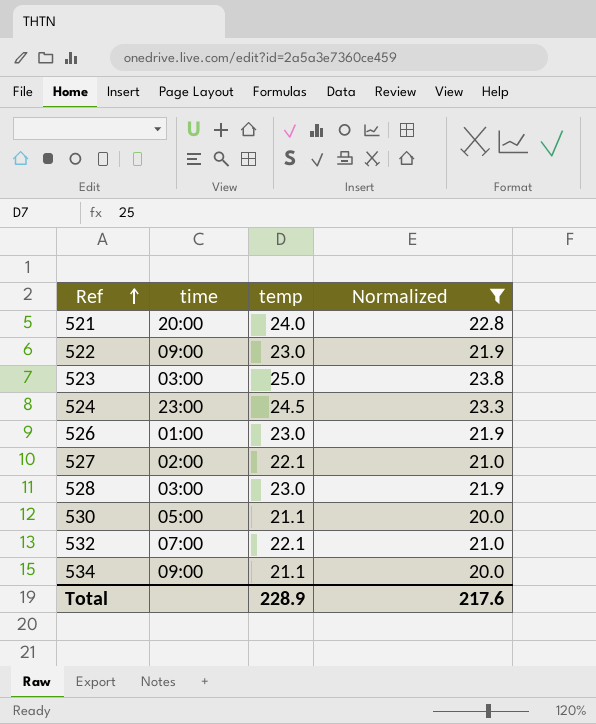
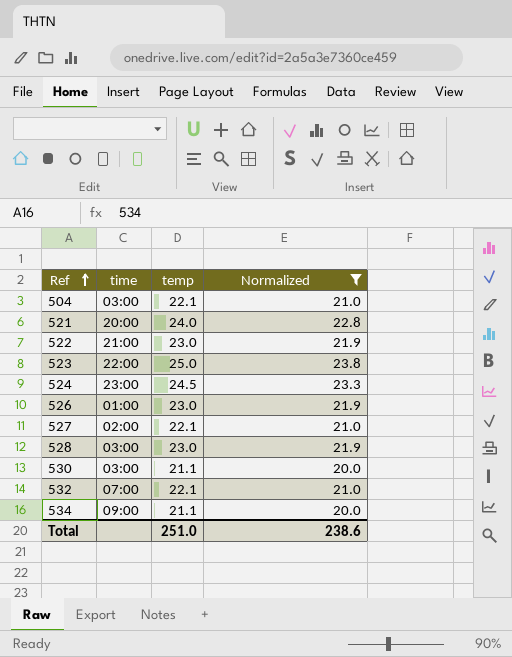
row 504: none -> 03:00 | 22.1 | 21.0
522 | time: 09:00 -> 21:00
523 | time: 03:00 -> 22:00
530 | time: 05:00 -> 03:00
Total | temp: 228.9 -> 251.0
Total | Normalized: 217.6 -> 238.6

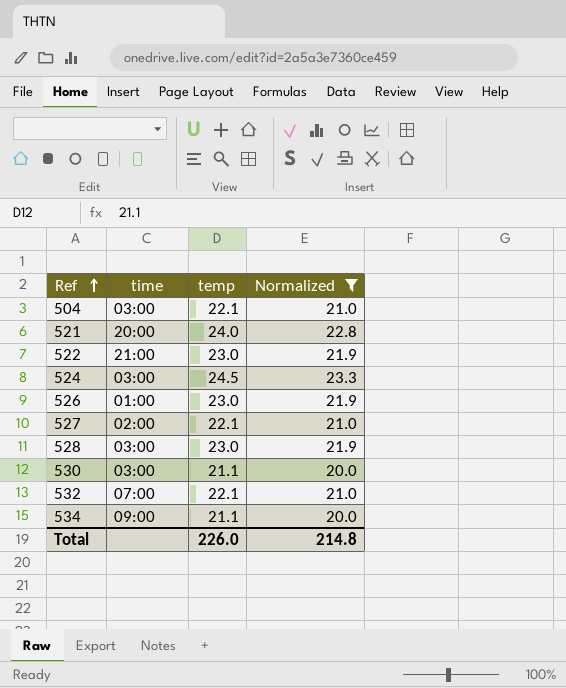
row 523: 22:00 | 25.0 | 23.8 -> none
524 | time: 23:00 -> 03:00
Total | temp: 251.0 -> 226.0
Total | Normalized: 238.6 -> 214.8

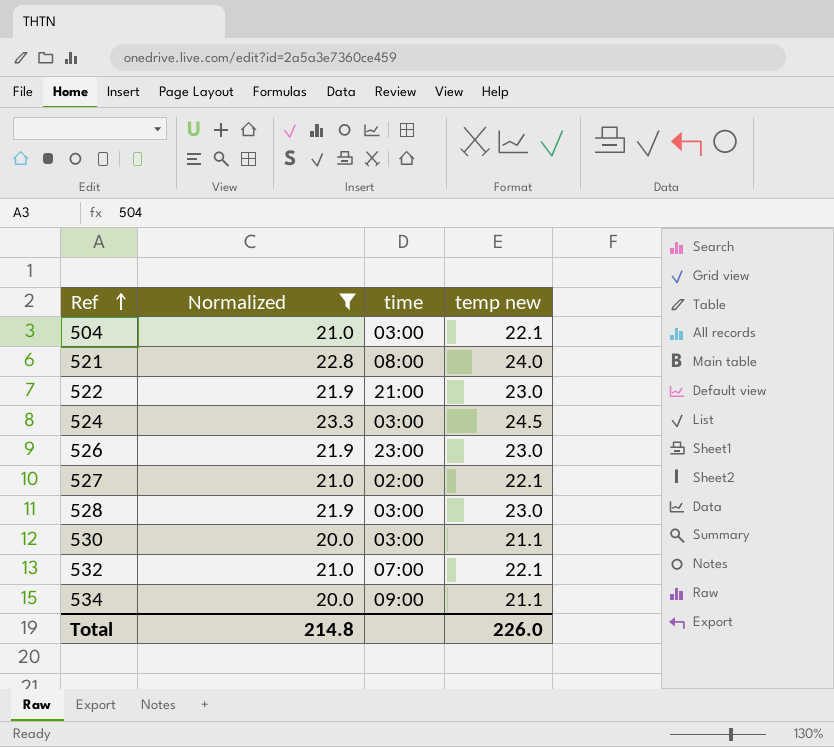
column Normalized | position: 4 -> 2
column name: temp -> temp new
521 | time: 20:00 -> 08:00
526 | time: 01:00 -> 23:00

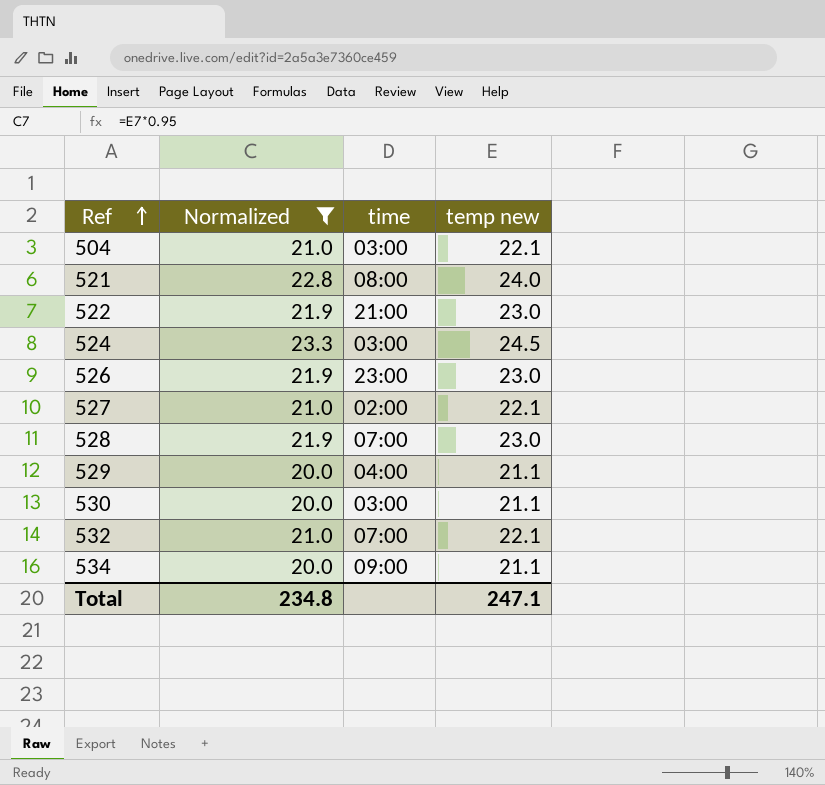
528 | time: 03:00 -> 07:00
row 529: none -> 20.0 | 04:00 | 21.1
Total | Normalized: 214.8 -> 234.8
Total | temp new: 226.0 -> 247.1

